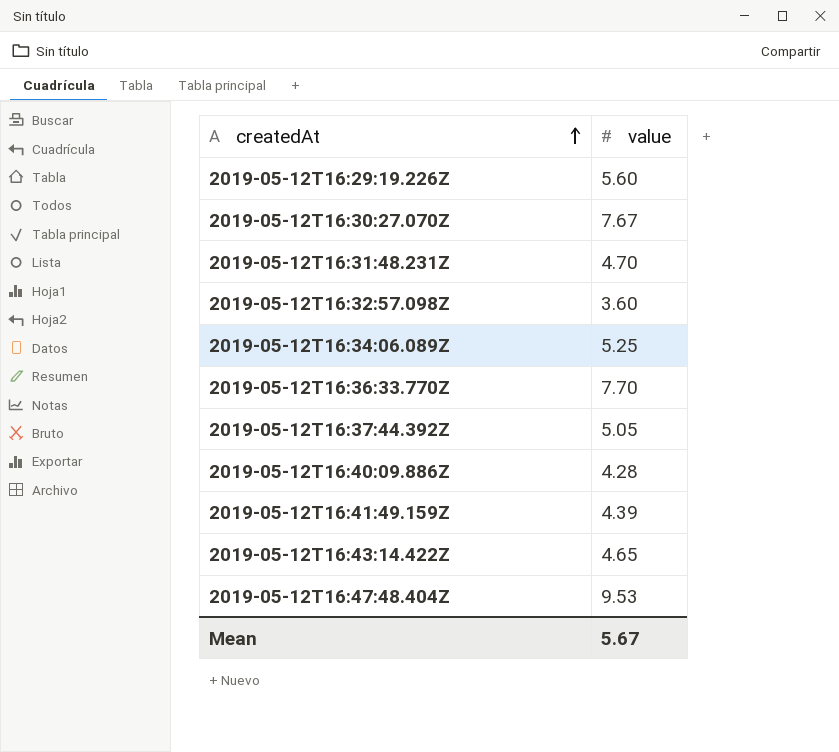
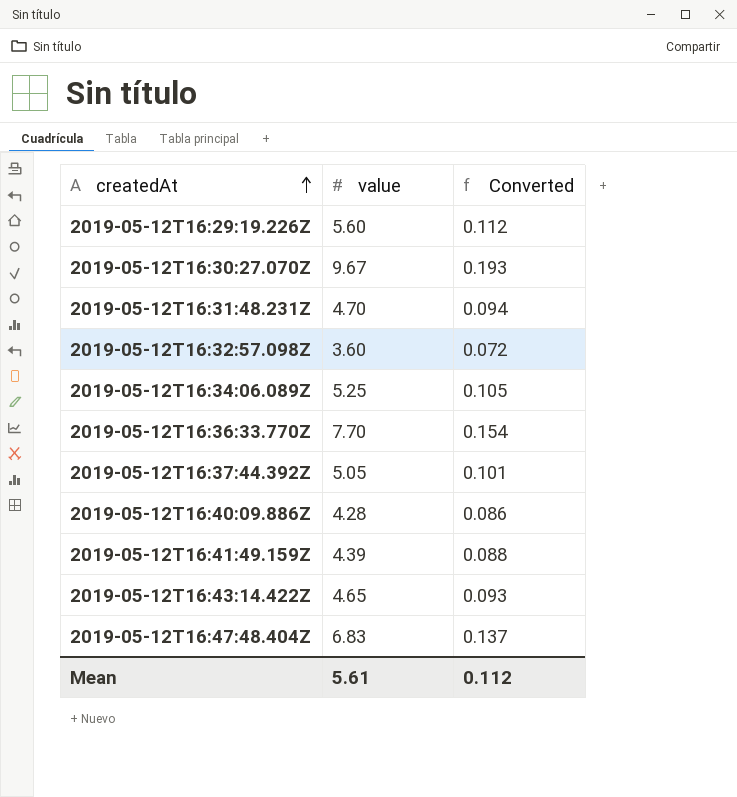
column Converted | formula: none -> [value] * 0.02
2019-05-12T16:30:27.070Z | value: 7.67 -> 9.67
2019-05-12T16:47:48.404Z | value: 9.53 -> 6.83
Mean | value: 5.67 -> 5.61

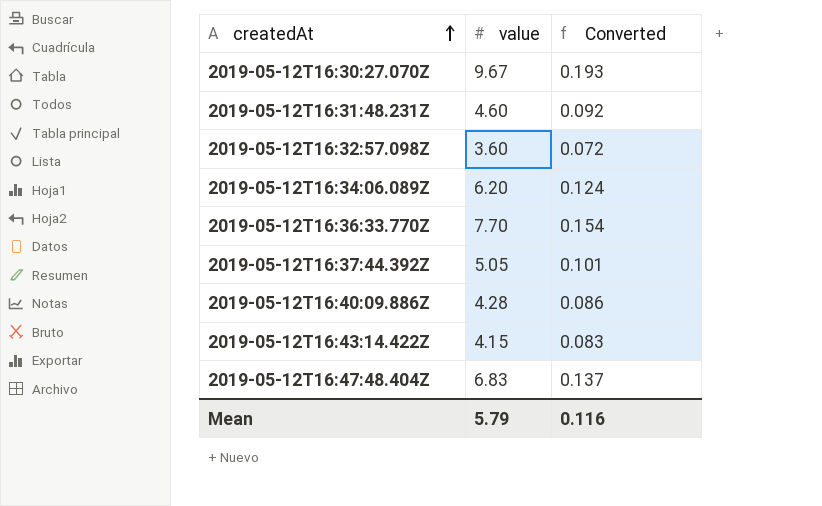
row 2019-05-12T16:29:19.226Z: 5.60 | 0.112 -> none
row 2019-05-12T16:41:49.159Z: 4.39 | 0.088 -> none
2019-05-12T16:31:48.231Z | value: 4.70 -> 4.60
2019-05-12T16:31:48.231Z | Converted: 0.094 -> 0.092
2019-05-12T16:34:06.089Z | value: 5.25 -> 6.20
2019-05-12T16:34:06.089Z | Converted: 0.105 -> 0.124
2019-05-12T16:43:14.422Z | value: 4.65 -> 4.15
2019-05-12T16:43:14.422Z | Converted: 0.093 -> 0.083
Mean | value: 5.61 -> 5.79
Mean | Converted: 0.112 -> 0.116

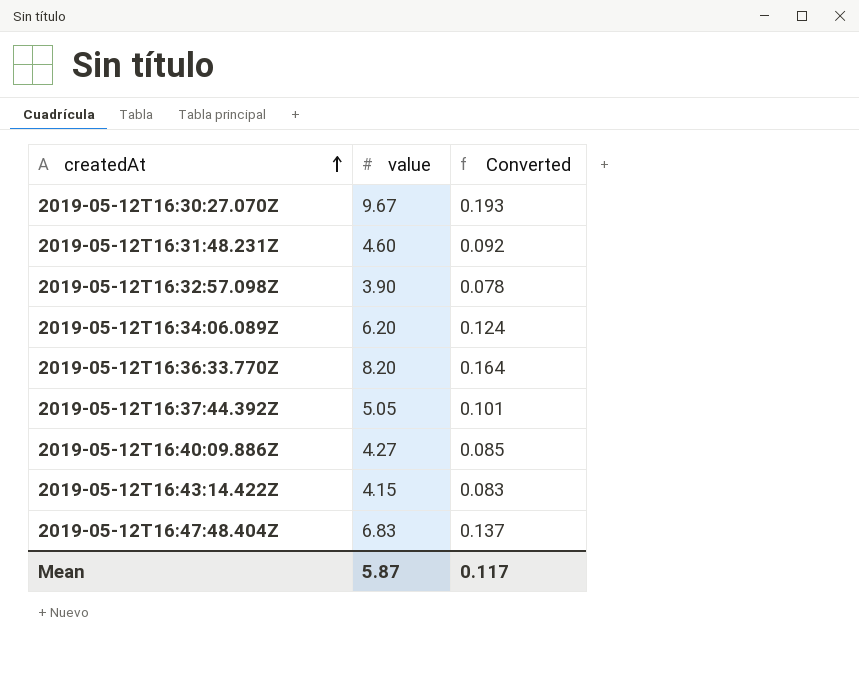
2019-05-12T16:32:57.098Z | value: 3.60 -> 3.90
2019-05-12T16:32:57.098Z | Converted: 0.072 -> 0.078
2019-05-12T16:36:33.770Z | value: 7.70 -> 8.20
2019-05-12T16:36:33.770Z | Converted: 0.154 -> 0.164
2019-05-12T16:40:09.886Z | value: 4.28 -> 4.27
2019-05-12T16:40:09.886Z | Converted: 0.086 -> 0.085
Mean | value: 5.79 -> 5.87
Mean | Converted: 0.116 -> 0.117

